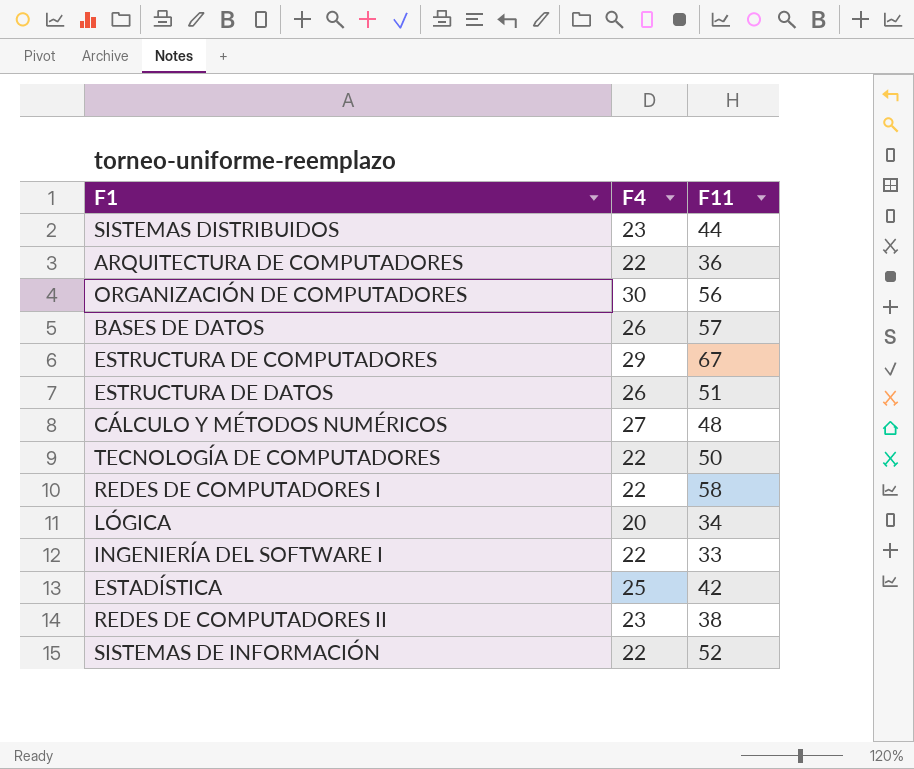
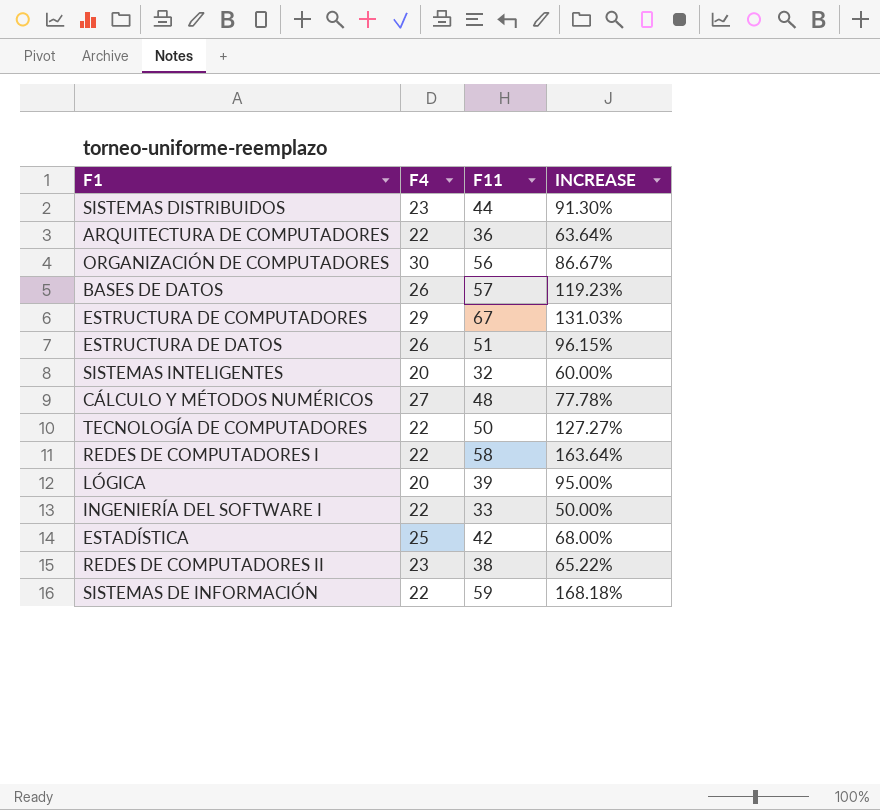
column INCREASE | formula: none -> ([F11] - [F4]) / [F4]
row SISTEMAS INTELIGENTES: none -> 20 | 32 | 60.00%
LÓGICA | F11: 34 -> 39
SISTEMAS DE INFORMACIÓN | F11: 52 -> 59

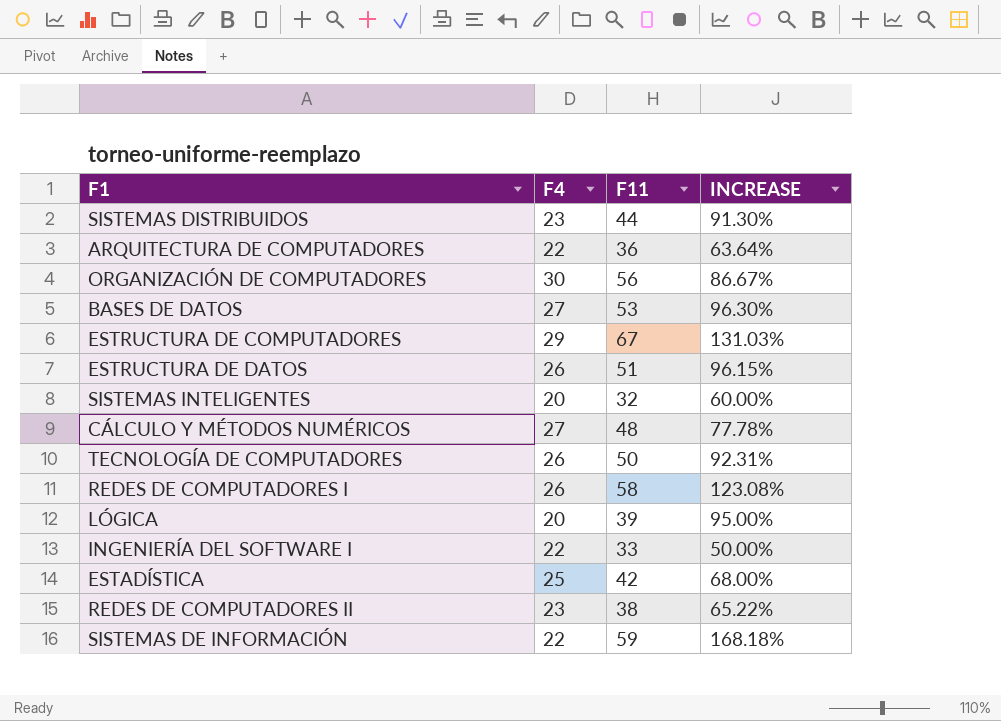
BASES DE DATOS | F4: 26 -> 27
BASES DE DATOS | F11: 57 -> 53
BASES DE DATOS | INCREASE: 119.23% -> 96.30%
TECNOLOGÍA DE COMPUTADORES | F4: 22 -> 26
TECNOLOGÍA DE COMPUTADORES | INCREASE: 127.27% -> 92.31%
REDES DE COMPUTADORES I | F4: 22 -> 26
REDES DE COMPUTADORES I | INCREASE: 163.64% -> 123.08%

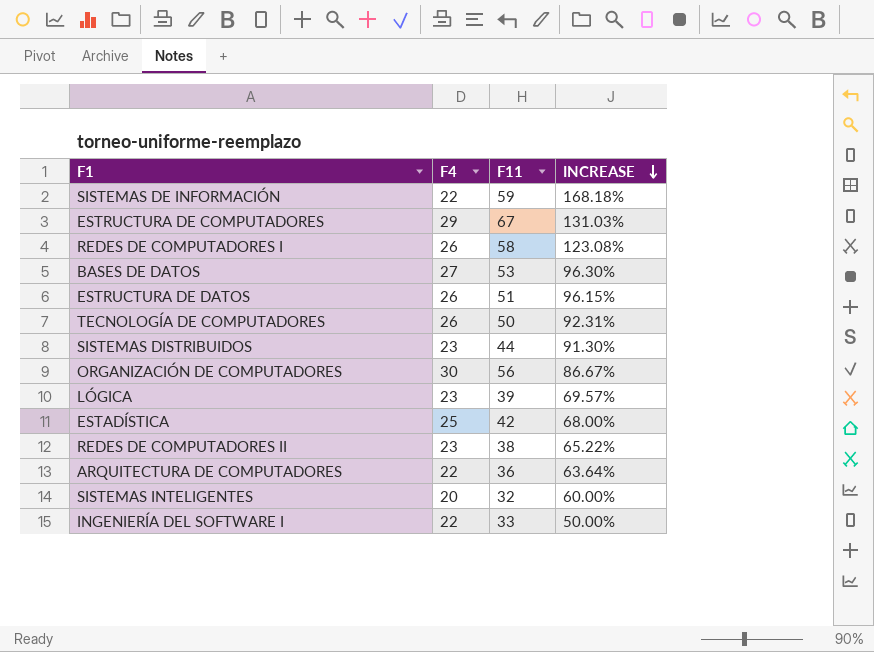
row order: none -> INCREASE descending
row CÁLCULO Y MÉTODOS NUMÉRICOS: 27 | 48 | 77.78% -> none
LÓGICA | F4: 20 -> 23
LÓGICA | INCREASE: 95.00% -> 69.57%

